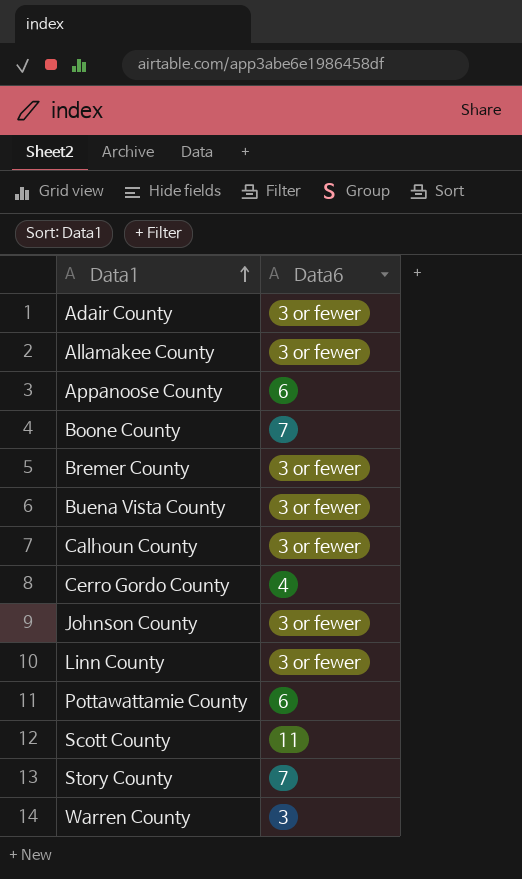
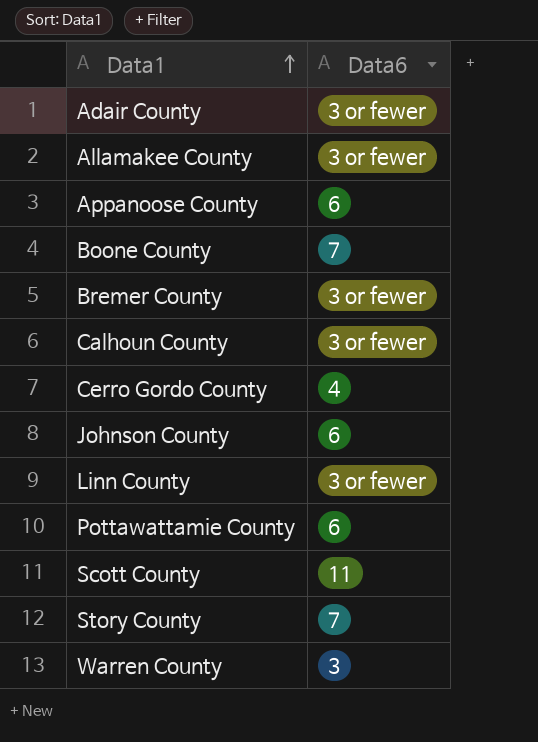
row Buena Vista County: 3 or fewer -> none
Johnson County | Data6: 3 or fewer -> 6

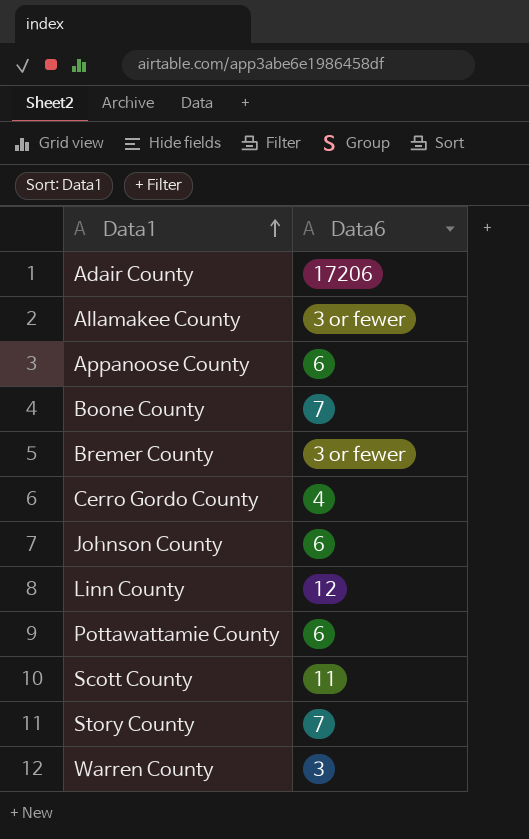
row Calhoun County: 3 or fewer -> none
Adair County | Data6: 3 or fewer -> 17206
Linn County | Data6: 3 or fewer -> 12

